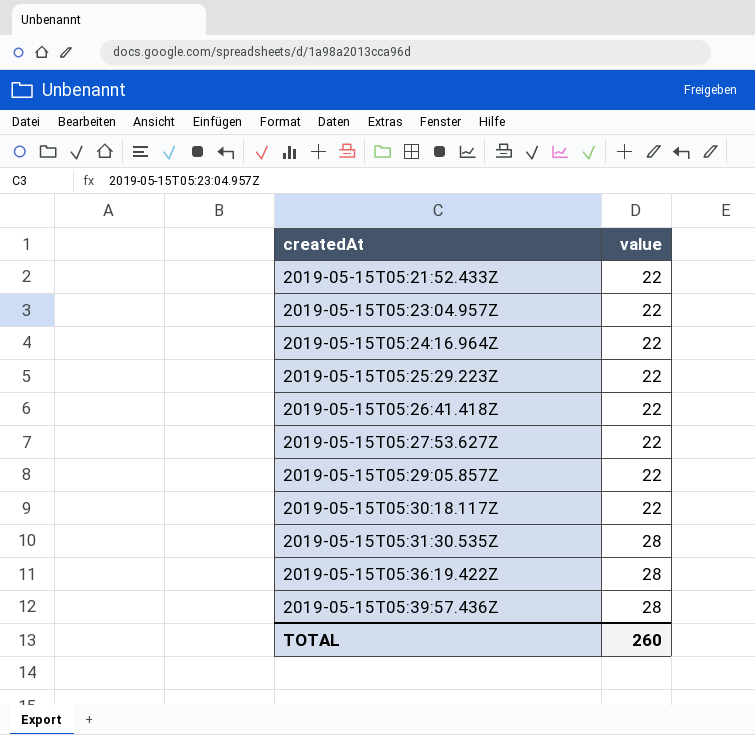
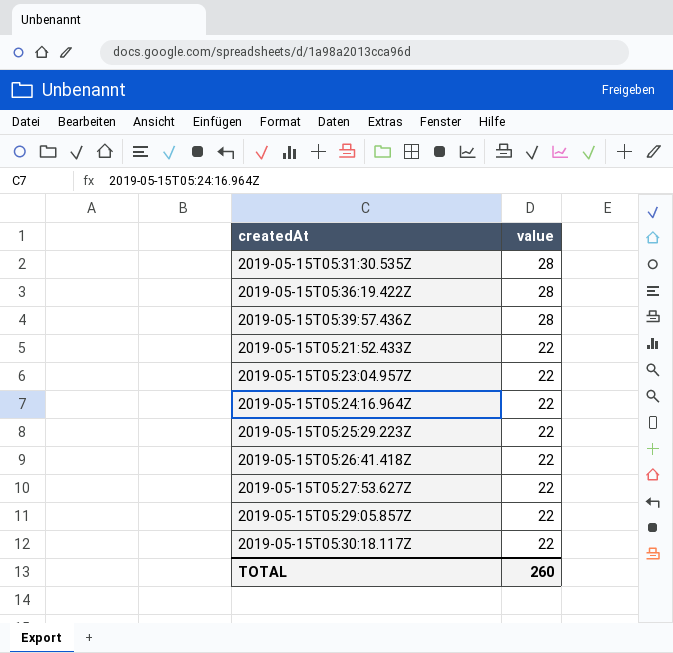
row order: createdAt ascending -> value descending

